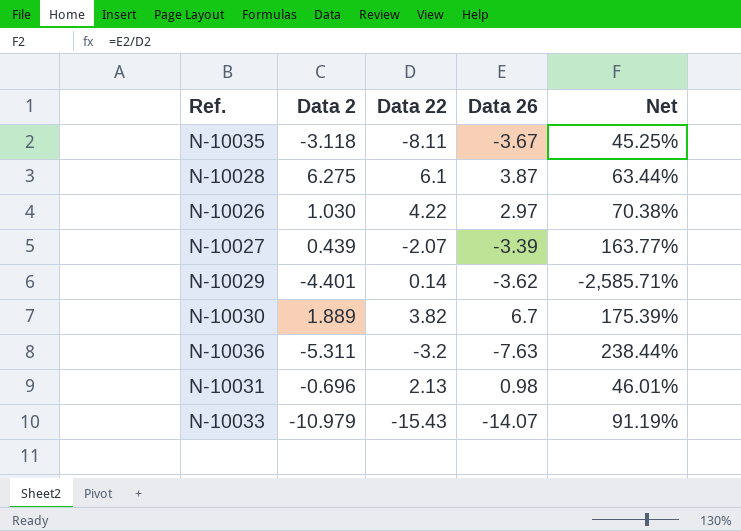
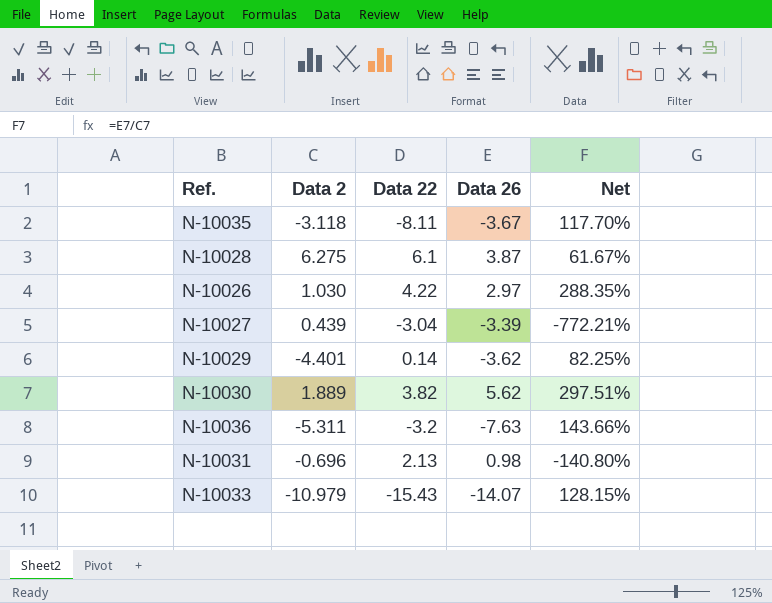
column Net | formula: [Data 26] / [Data 22] -> [Data 26] / [Data 2]
N-10027 | Data 22: -2.07 -> -3.04
N-10030 | Data 26: 6.7 -> 5.62

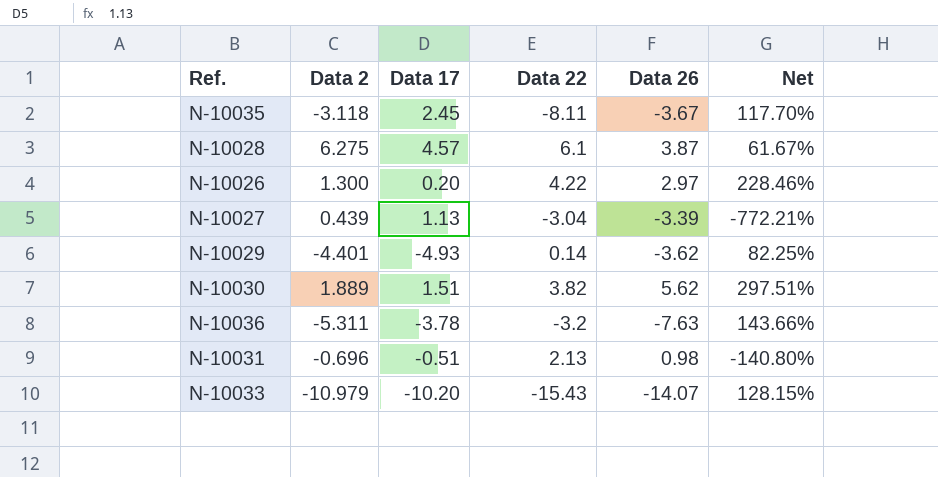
column Data 17 | position: none -> 3
N-10026 | Data 2: 1.030 -> 1.300
N-10026 | Net: 288.35% -> 228.46%

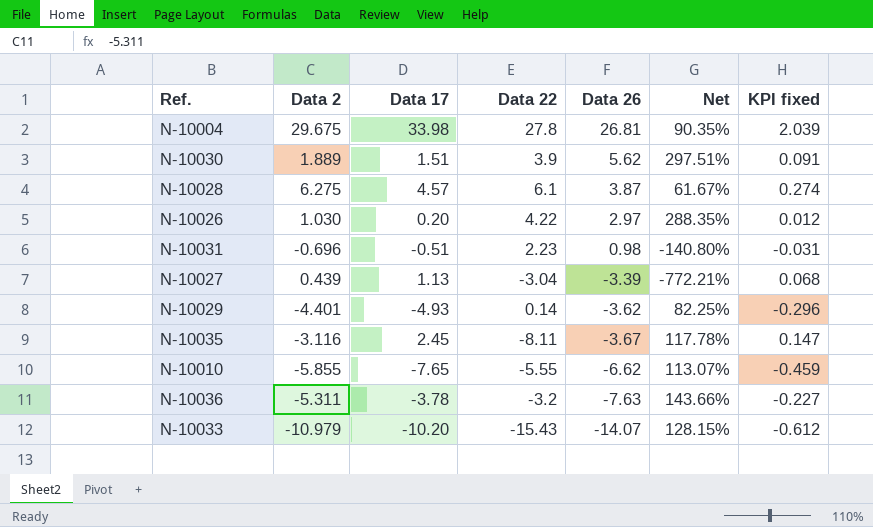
row order: none -> Data 26 descending
column KPI fixed | formula: none -> [Data 17] * 0.06
row N-10004: none -> 29.675 | 33.98 | 27.8 | 26.81 | 90.35% | 2.039
N-10030 | Data 22: 3.82 -> 3.9
N-10026 | Data 2: 1.300 -> 1.030
N-10026 | Net: 228.46% -> 288.35%
N-10031 | Data 22: 2.13 -> 2.23
N-10035 | Data 2: -3.118 -> -3.116
N-10035 | Net: 117.70% -> 117.78%
row N-10010: none -> -5.855 | -7.65 | -5.55 | -6.62 | 113.07% | -0.459

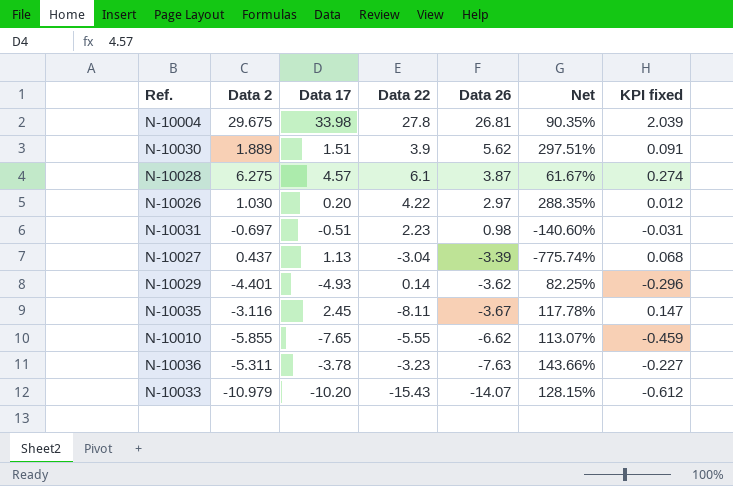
N-10031 | Data 2: -0.696 -> -0.697
N-10031 | Net: -140.80% -> -140.60%
N-10027 | Data 2: 0.439 -> 0.437
N-10027 | Net: -772.21% -> -775.74%
N-10036 | Data 22: -3.2 -> -3.23

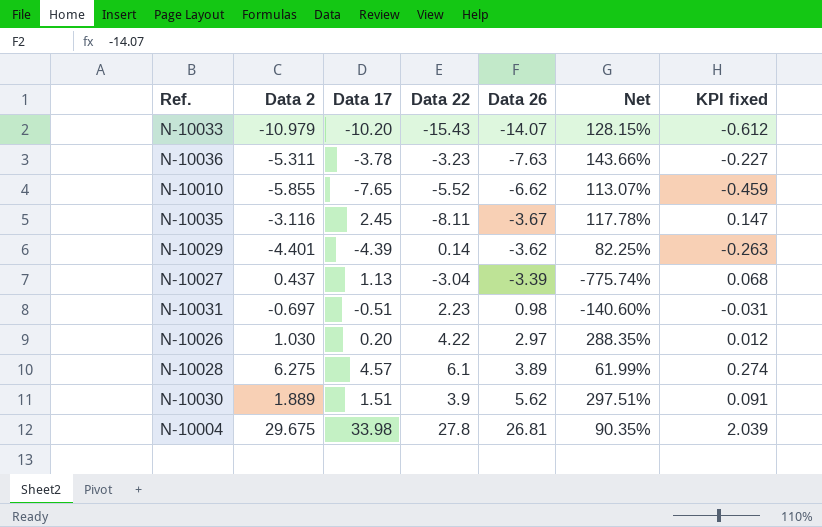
row order: Data 26 descending -> Data 26 ascending
N-10010 | Data 22: -5.55 -> -5.52
N-10029 | Data 17: -4.93 -> -4.39
N-10029 | KPI fixed: -0.296 -> -0.263
N-10028 | Data 26: 3.87 -> 3.89
N-10028 | Net: 61.67% -> 61.99%

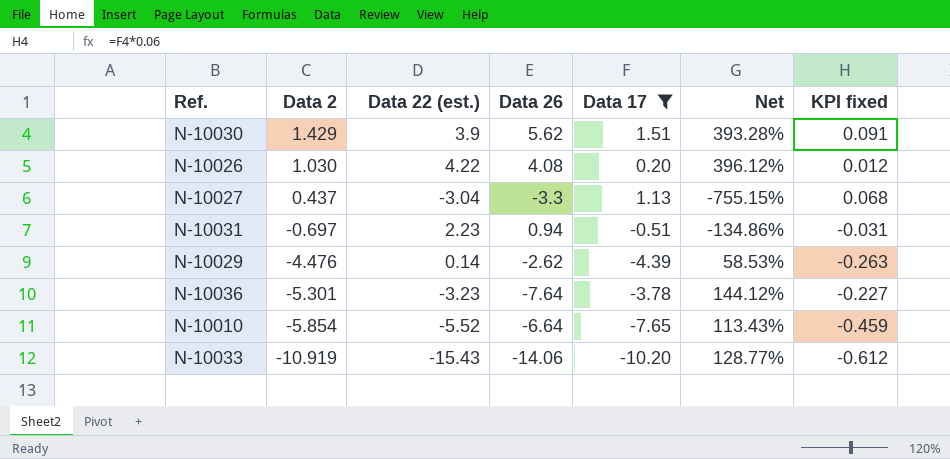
filter: none -> Data 17 <= 1.51
row order: Data 26 ascending -> Data 2 descending
column name: Data 22 -> Data 22 (est.)
column Data 17 | position: 3 -> 5
N-10030 | Data 2: 1.889 -> 1.429
N-10030 | Net: 297.51% -> 393.28%
N-10026 | Data 26: 2.97 -> 4.08
N-10026 | Net: 288.35% -> 396.12%
N-10027 | Data 26: -3.39 -> -3.3
N-10027 | Net: -775.74% -> -755.15%
N-10031 | Data 26: 0.98 -> 0.94
N-10031 | Net: -140.60% -> -134.86%
N-10029 | Data 2: -4.401 -> -4.476
N-10029 | Data 26: -3.62 -> -2.62
N-10029 | Net: 82.25% -> 58.53%
N-10036 | Data 2: -5.311 -> -5.301
N-10036 | Data 26: -7.63 -> -7.64
N-10036 | Net: 143.66% -> 144.12%
N-10010 | Data 2: -5.855 -> -5.854
N-10010 | Data 26: -6.62 -> -6.64
N-10010 | Net: 113.07% -> 113.43%
N-10033 | Data 2: -10.979 -> -10.919
N-10033 | Data 26: -14.07 -> -14.06
N-10033 | Net: 128.15% -> 128.77%

